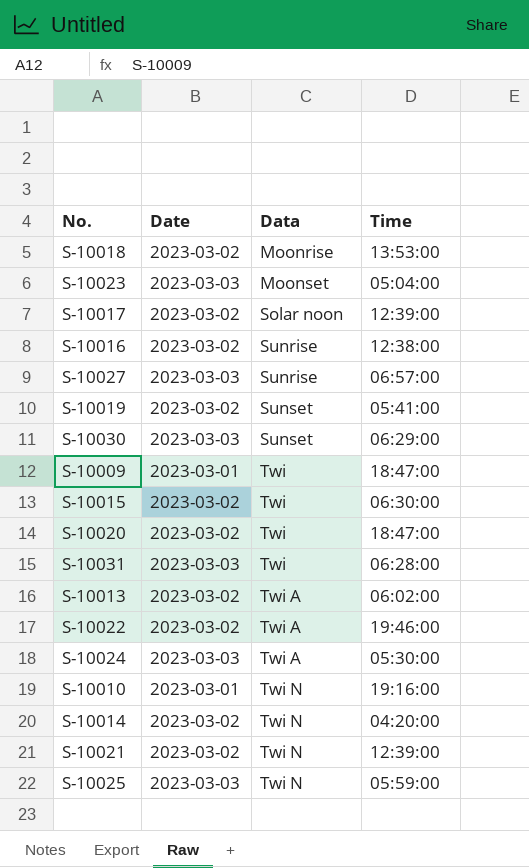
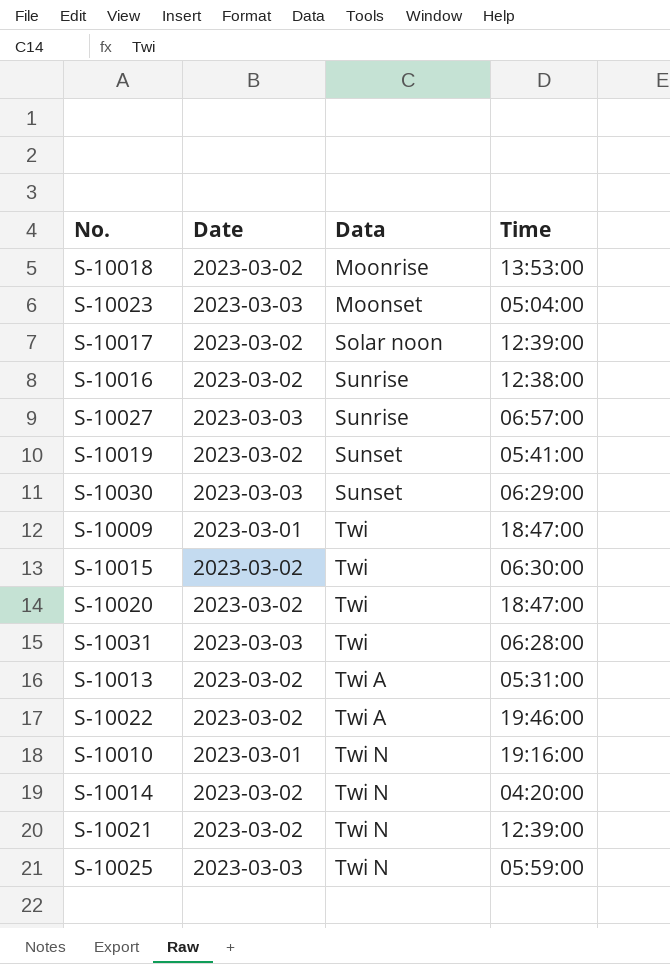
row S-10024: 2023-03-03 | Twi A | 05:30:00 -> none
S-10013 | Time: 06:02:00 -> 05:31:00

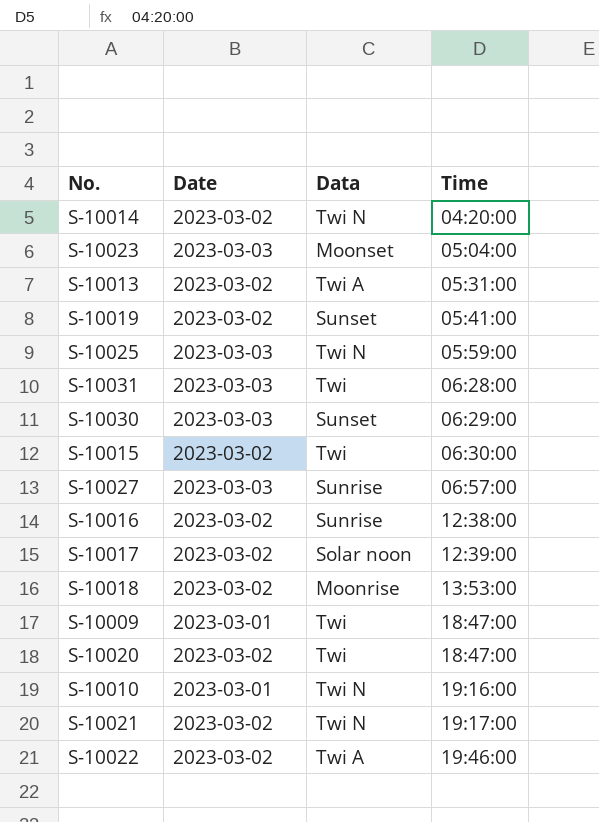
row order: Data ascending -> Time ascending
S-10021 | Time: 12:39:00 -> 19:17:00

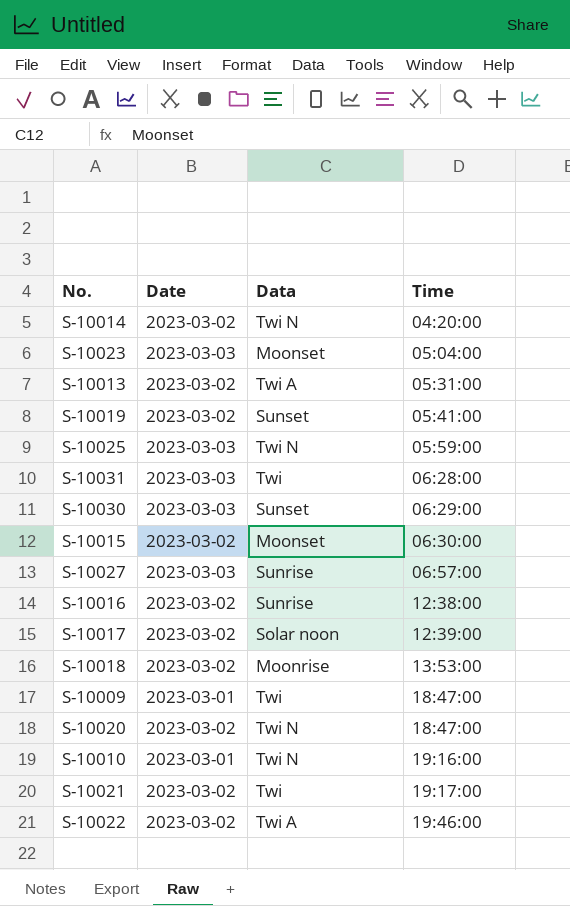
S-10015 | Data: Twi -> Moonset
S-10020 | Data: Twi -> Twi N
S-10021 | Data: Twi N -> Twi

